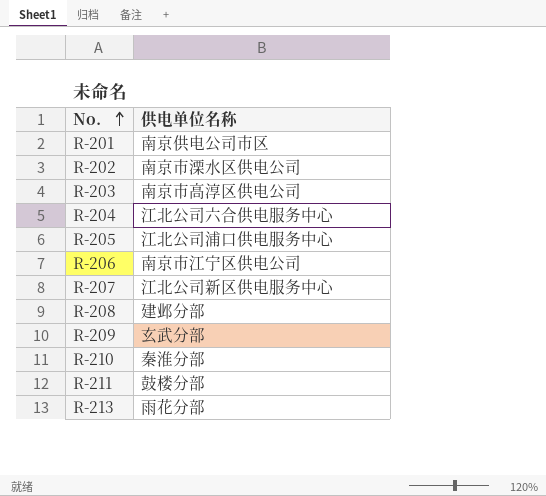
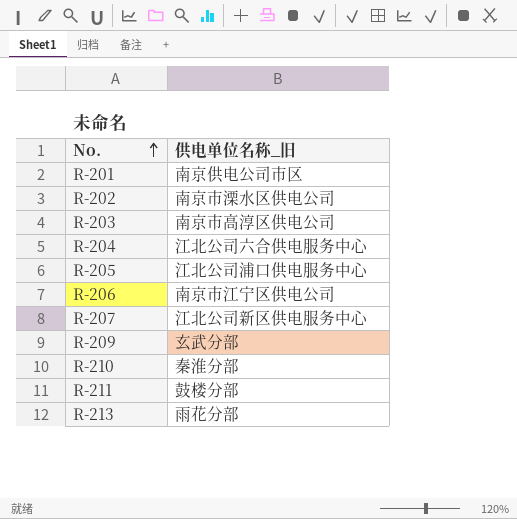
column name: 供电单位名称 -> 供电单位名称_旧
row R-208: 建邺分部 -> none

